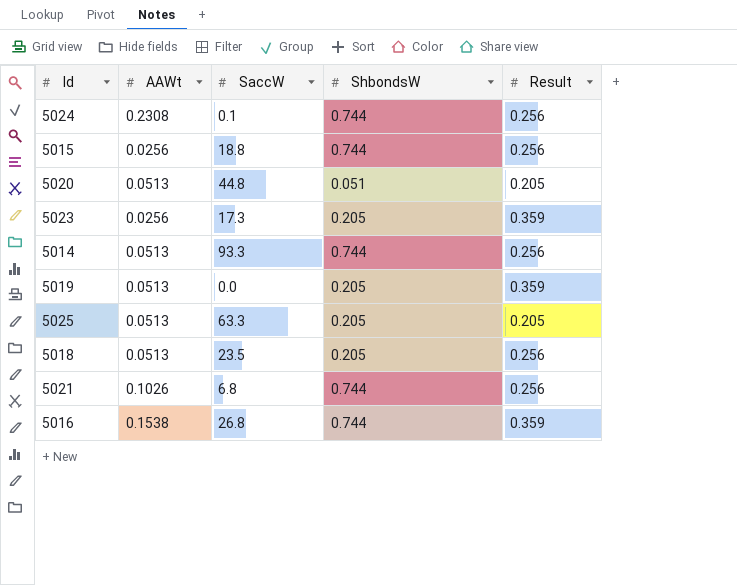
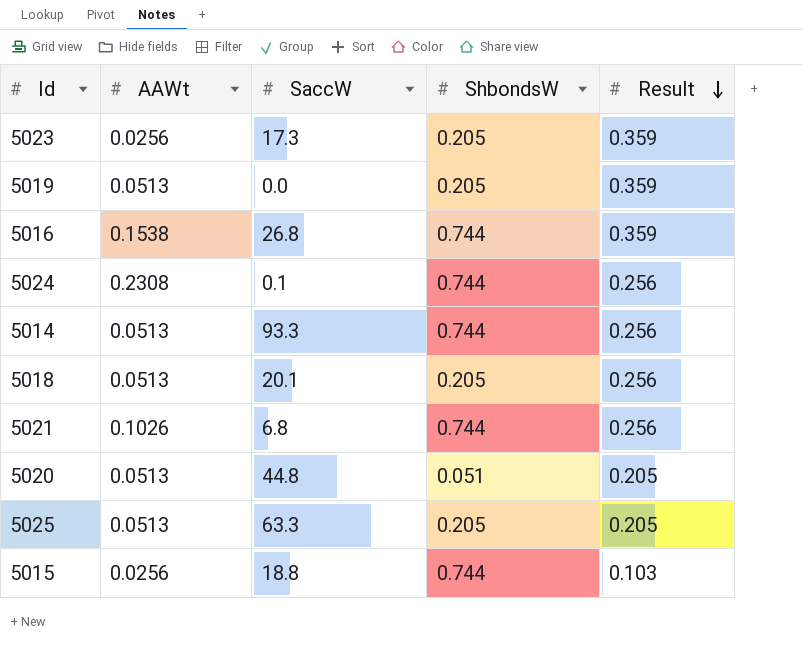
row order: none -> Result descending
5018 | SaccW: 23.5 -> 20.1
5015 | Result: 0.256 -> 0.103

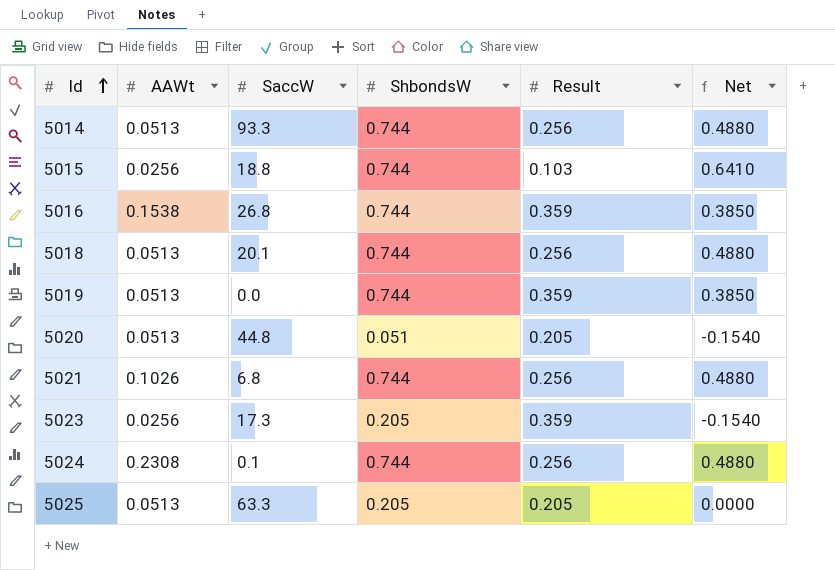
row order: Result descending -> Id ascending
column Net | formula: none -> [ShbondsW] - [Result]
5018 | ShbondsW: 0.205 -> 0.744
5019 | ShbondsW: 0.205 -> 0.744

